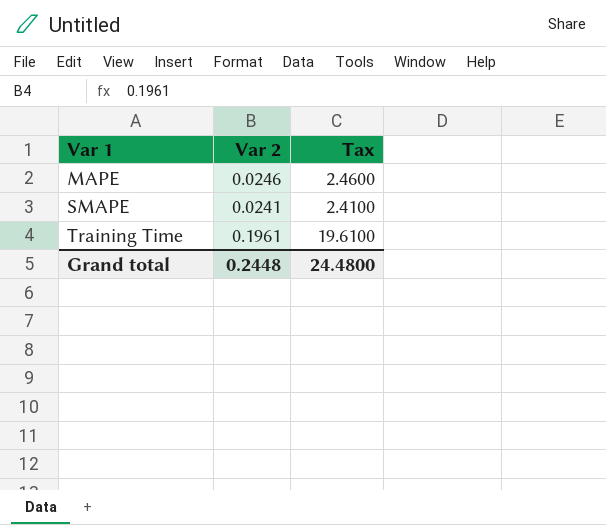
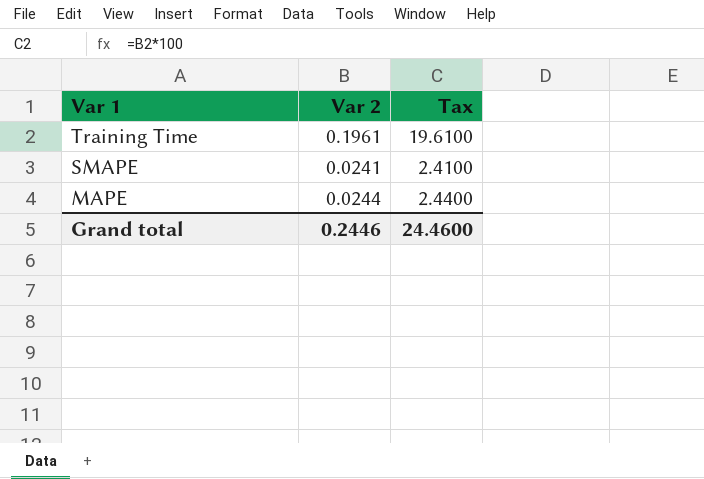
row order: Var 1 ascending -> Var 1 descending
MAPE | Var 2: 0.0246 -> 0.0244
MAPE | Tax: 2.4600 -> 2.4400
Grand total | Var 2: 0.2448 -> 0.2446
Grand total | Tax: 24.4800 -> 24.4600

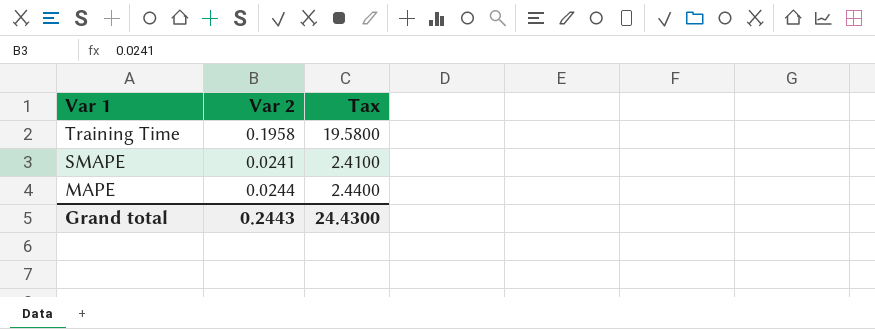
Training Time | Var 2: 0.1961 -> 0.1958
Training Time | Tax: 19.6100 -> 19.5800
Grand total | Var 2: 0.2446 -> 0.2443
Grand total | Tax: 24.4600 -> 24.4300

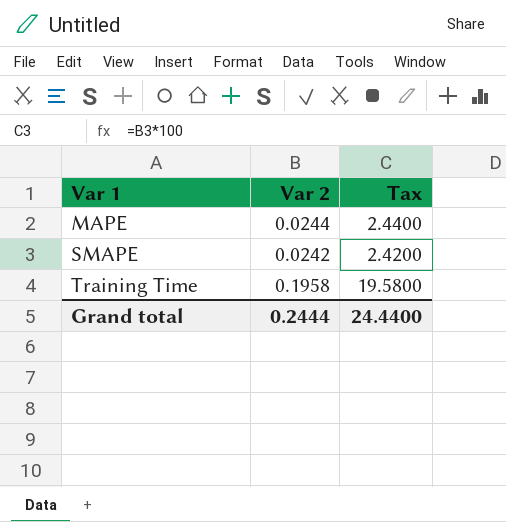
row order: Var 1 descending -> Var 1 ascending
SMAPE | Var 2: 0.0241 -> 0.0242
SMAPE | Tax: 2.4100 -> 2.4200
Grand total | Var 2: 0.2443 -> 0.2444
Grand total | Tax: 24.4300 -> 24.4400

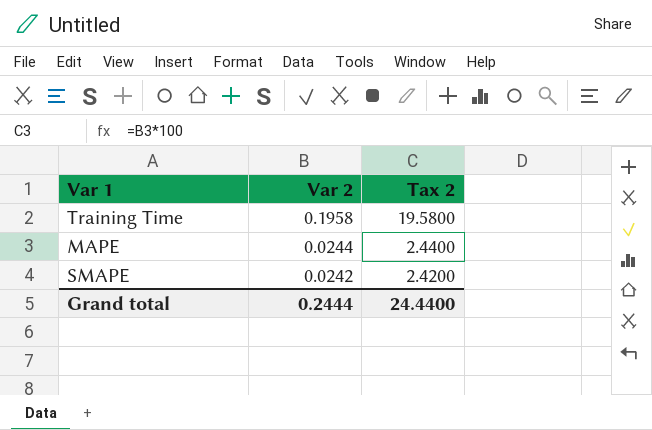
row order: Var 1 ascending -> Var 2 descending
column name: Tax -> Tax 2

